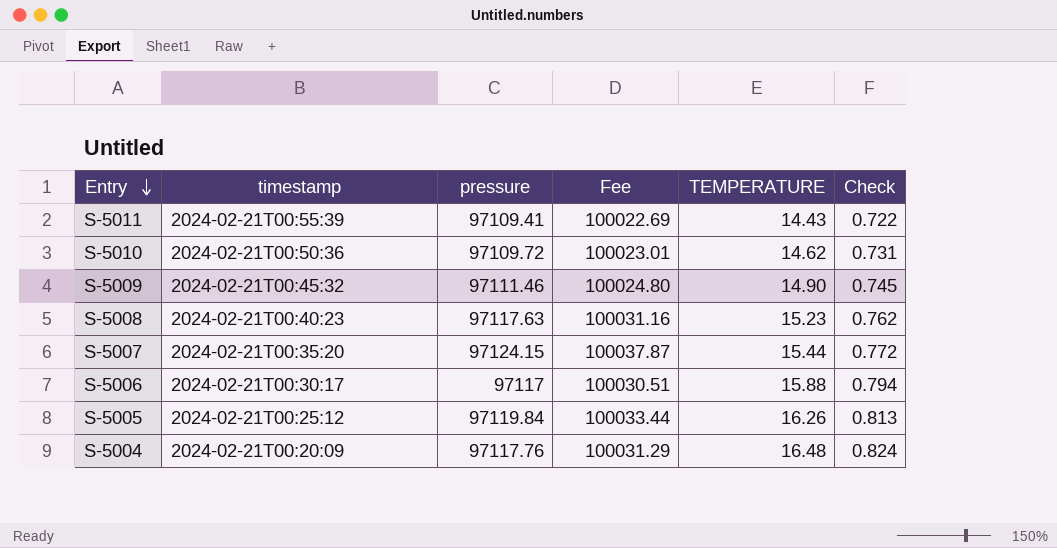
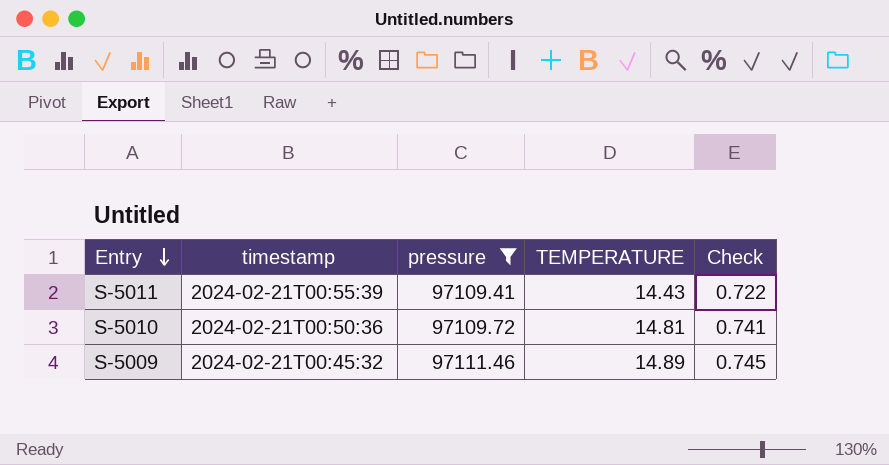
filter: none -> pressure <= 97111.46
column Fee | formula: [pressure] * 1.03 -> none
S-5010 | TEMPERATURE: 14.62 -> 14.81
S-5010 | Check: 0.731 -> 0.741
S-5009 | TEMPERATURE: 14.90 -> 14.89

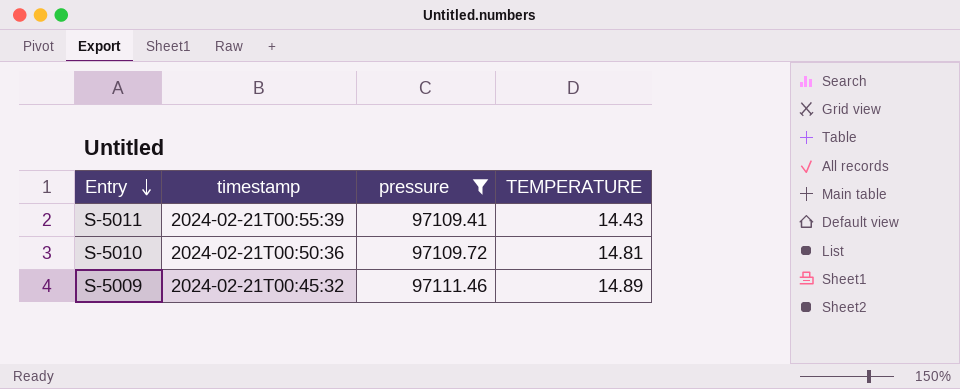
column Check | formula: [TEMPERATURE] * 0.05 -> none

